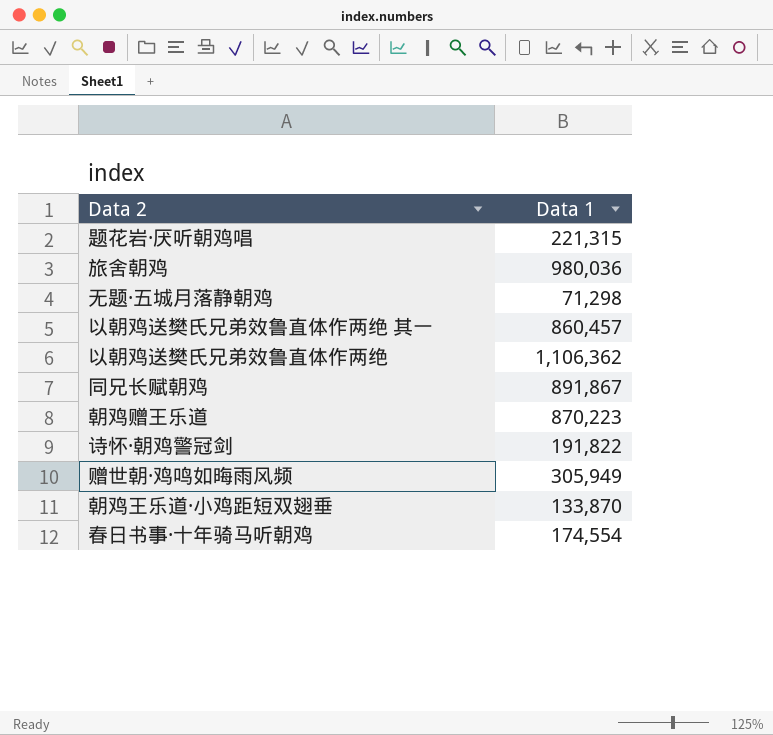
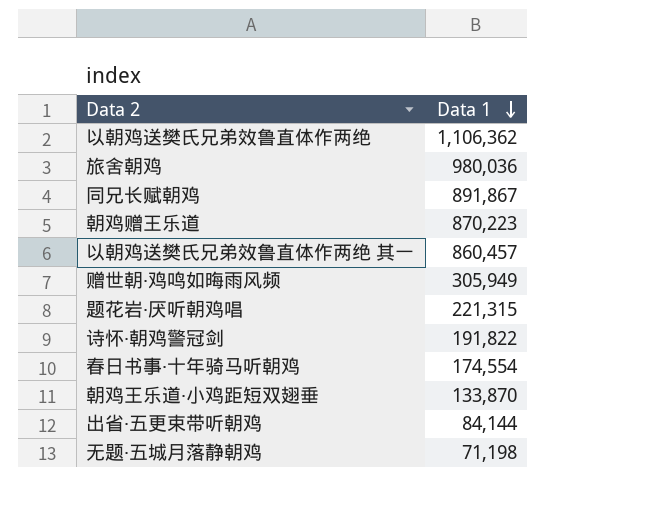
row order: none -> Data 1 descending
row 出省·五更束带听朝鸡: none -> 84,144
无题·五城月落静朝鸡 | Data 1: 71,298 -> 71,198

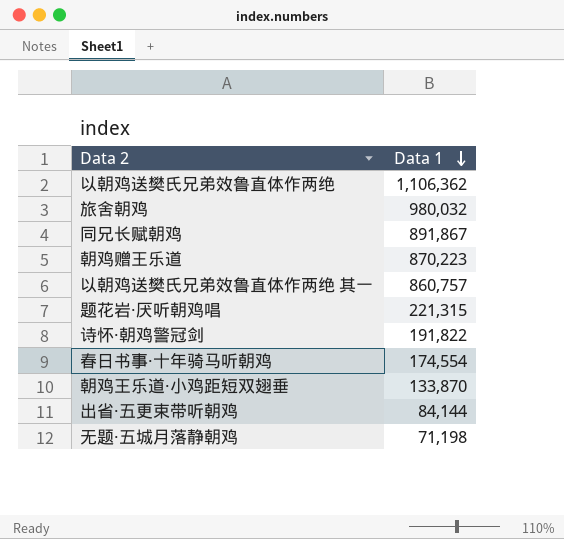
row 赠世朝·鸡鸣如晦雨风频: 305,949 -> none
旅舍朝鸡 | Data 1: 980,036 -> 980,032
以朝鸡送樊氏兄弟效鲁直体作两绝 其一 | Data 1: 860,457 -> 860,757

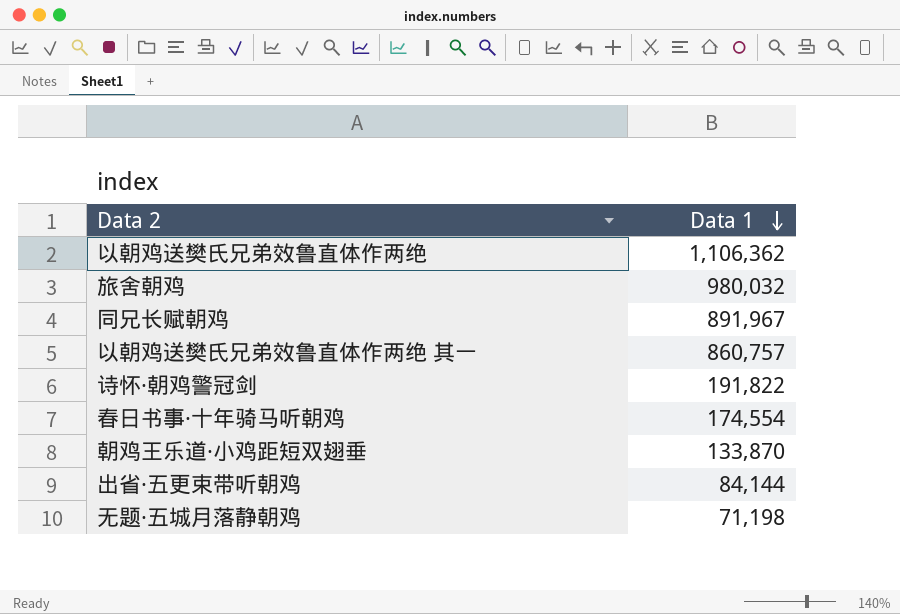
row 朝鸡赠王乐道: 870,223 -> none
row 题花岩·厌听朝鸡唱: 221,315 -> none
同兄长赋朝鸡 | Data 1: 891,867 -> 891,967

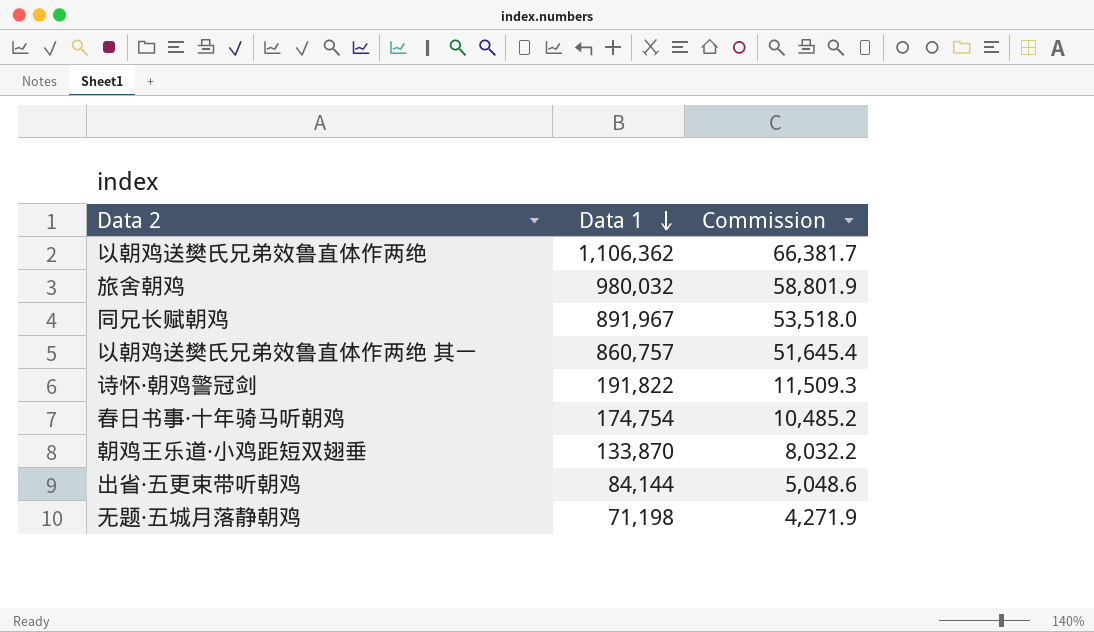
column Commission | formula: none -> [Data 1] * 0.06
春日书事·十年骑马听朝鸡 | Data 1: 174,554 -> 174,754

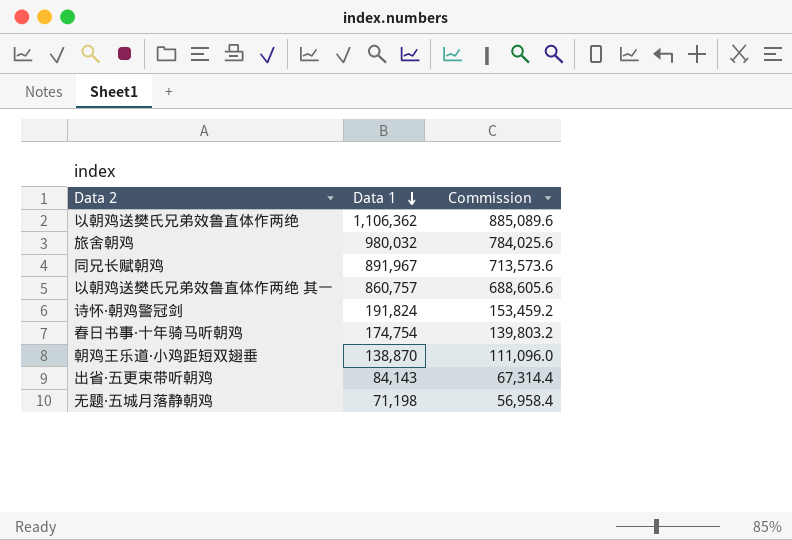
column Commission | formula: [Data 1] * 0.06 -> [Data 1] * 0.8
诗怀·朝鸡警冠剑 | Data 1: 191,822 -> 191,824
朝鸡王乐道·小鸡距短双翅垂 | Data 1: 133,870 -> 138,870
出省·五更束带听朝鸡 | Data 1: 84,144 -> 84,143

